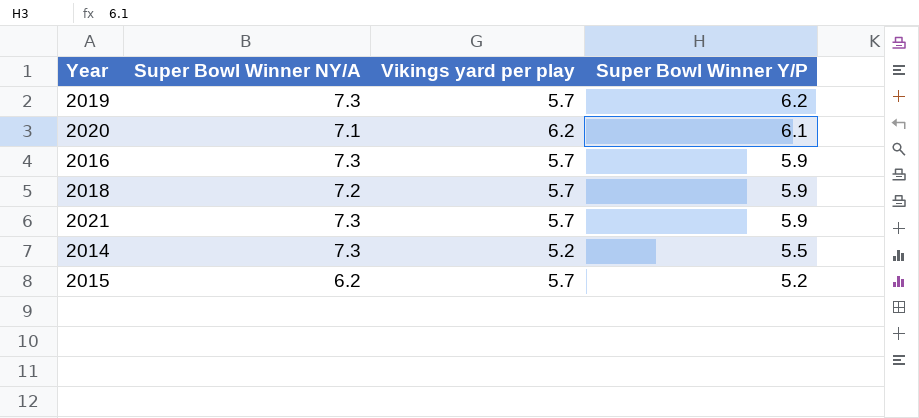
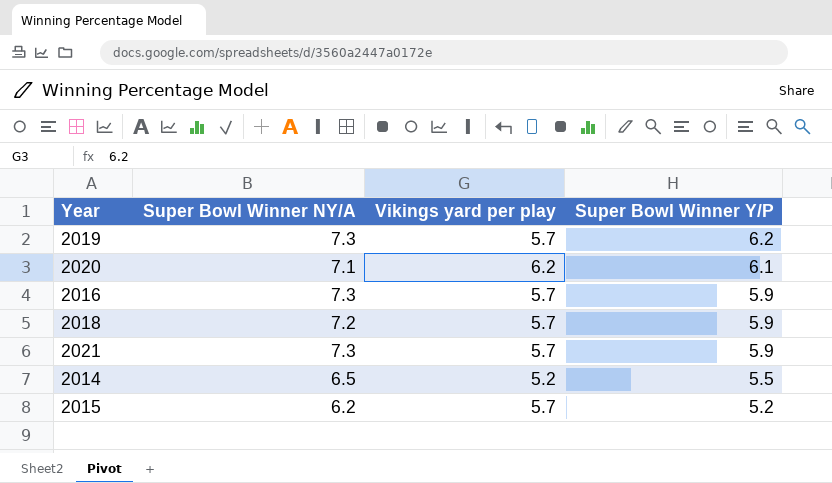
2014 | Super Bowl Winner NY/A: 7.3 -> 6.5

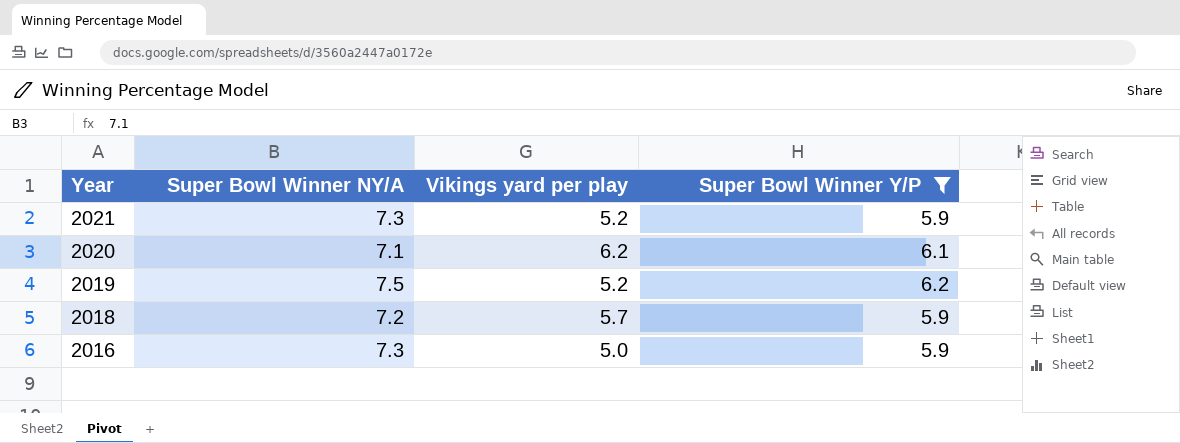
filter: none -> Super Bowl Winner Y/P >= 5.9
row order: Super Bowl Winner Y/P descending -> Year descending
2021 | Vikings yard per play: 5.7 -> 5.2
2019 | Super Bowl Winner NY/A: 7.3 -> 7.5
2019 | Vikings yard per play: 5.7 -> 5.2
2016 | Vikings yard per play: 5.7 -> 5.0

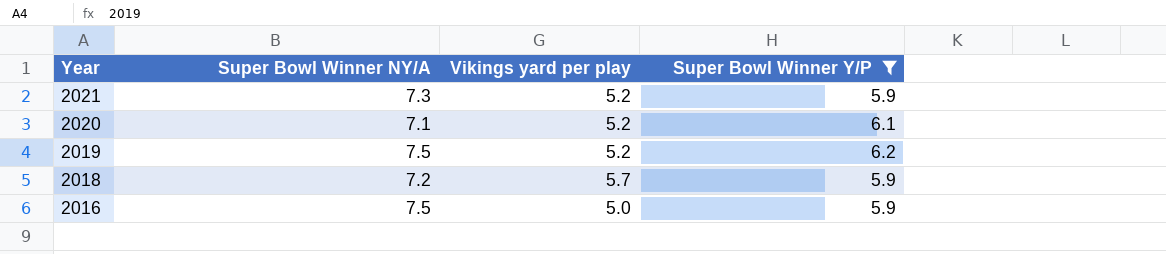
2020 | Vikings yard per play: 6.2 -> 5.2
2016 | Super Bowl Winner NY/A: 7.3 -> 7.5

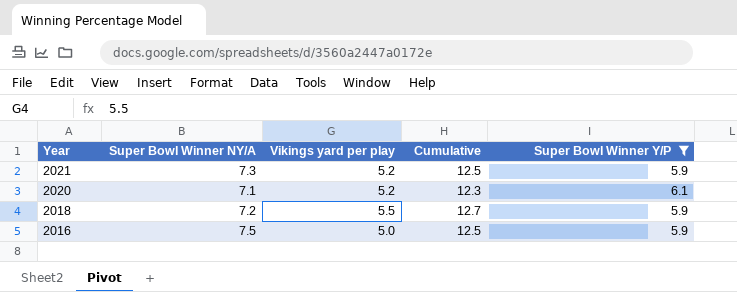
column Cumulative | formula: none -> [Super Bowl Winner NY/A] + [Vikings yard per play]
row 2019: 7.5 | 5.2 | 6.2 -> none
2018 | Vikings yard per play: 5.7 -> 5.5

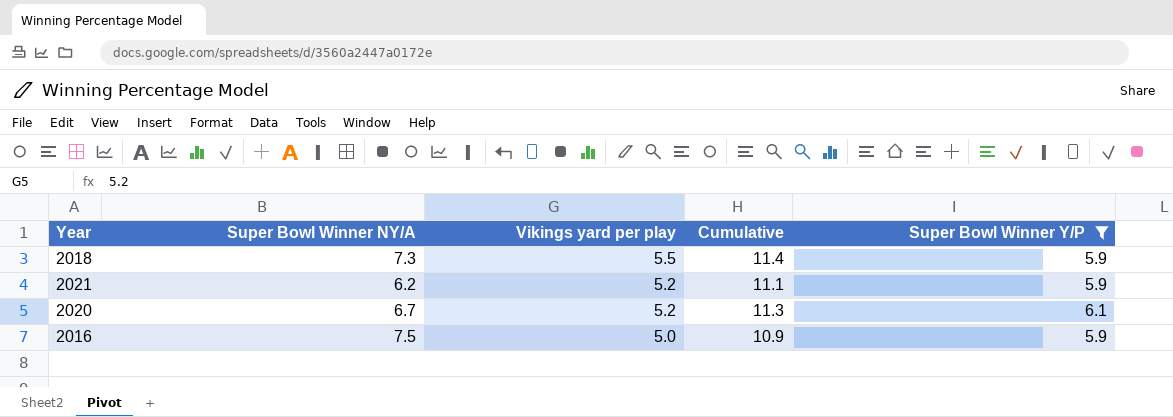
row order: Year descending -> Vikings yard per play descending
column Cumulative | formula: [Super Bowl Winner NY/A] + [Vikings yard per play] -> [Vikings yard per play] + [Super Bowl Winner Y/P]
2018 | Super Bowl Winner NY/A: 7.2 -> 7.3
2021 | Super Bowl Winner NY/A: 7.3 -> 6.2
2020 | Super Bowl Winner NY/A: 7.1 -> 6.7

